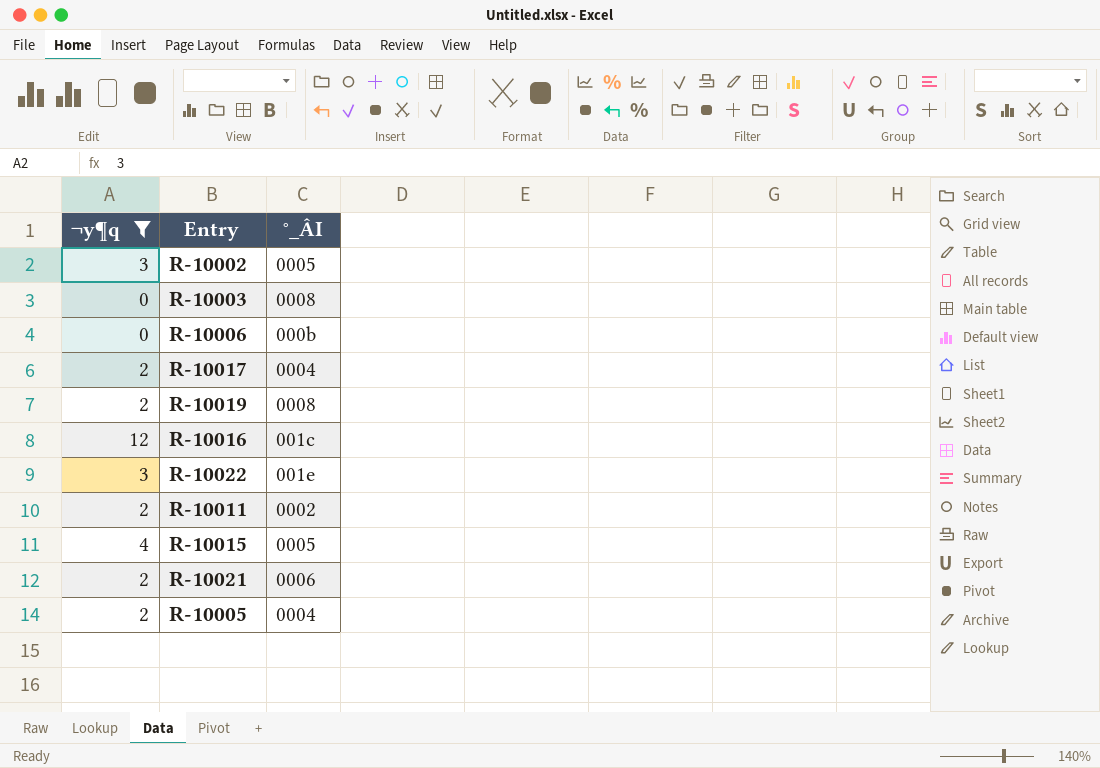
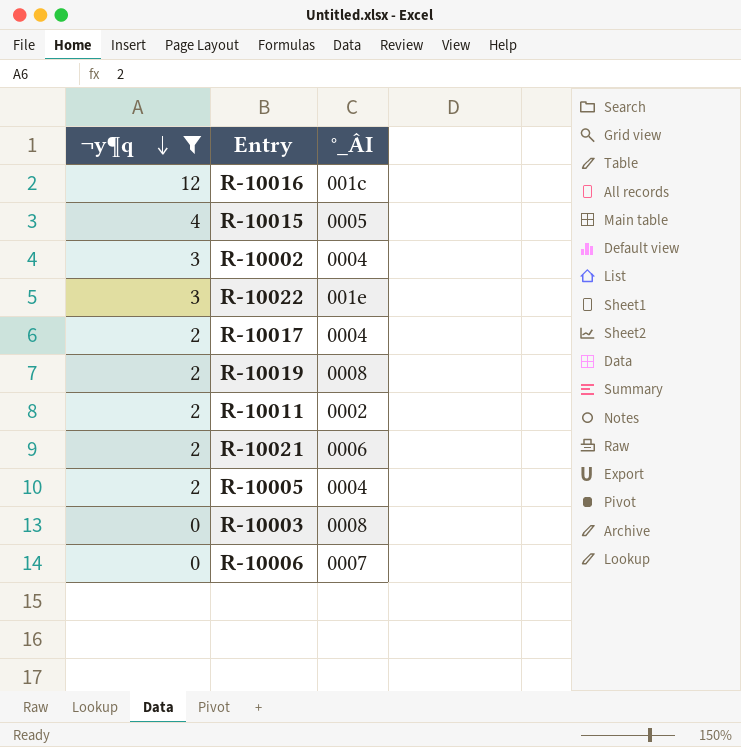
row order: none -> ¬y¶q descending
R-10002 | °_ÂI: 0005 -> 0004
R-10006 | °_ÂI: 000b -> 0007

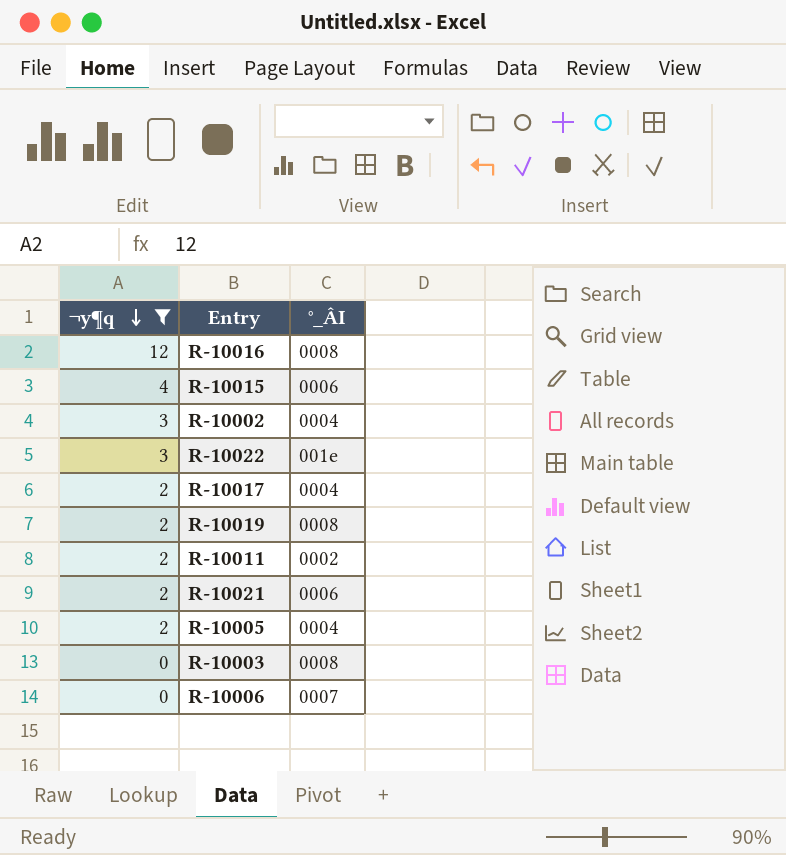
R-10016 | °_ÂI: 001c -> 0008
R-10015 | °_ÂI: 0005 -> 0006

